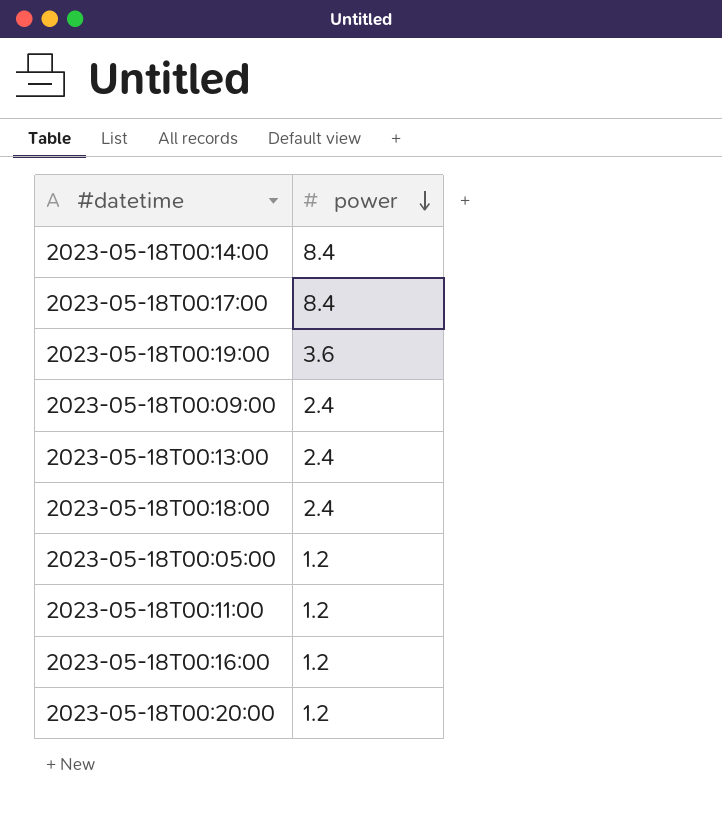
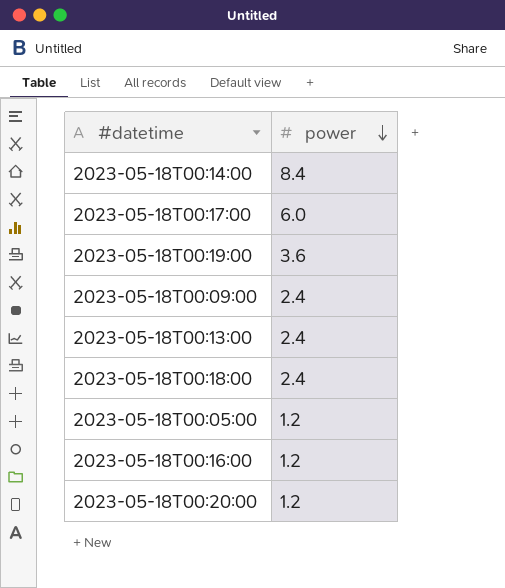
row 2023-05-18T00:11:00: 1.2 -> none
2023-05-18T00:17:00 | power: 8.4 -> 6.0

